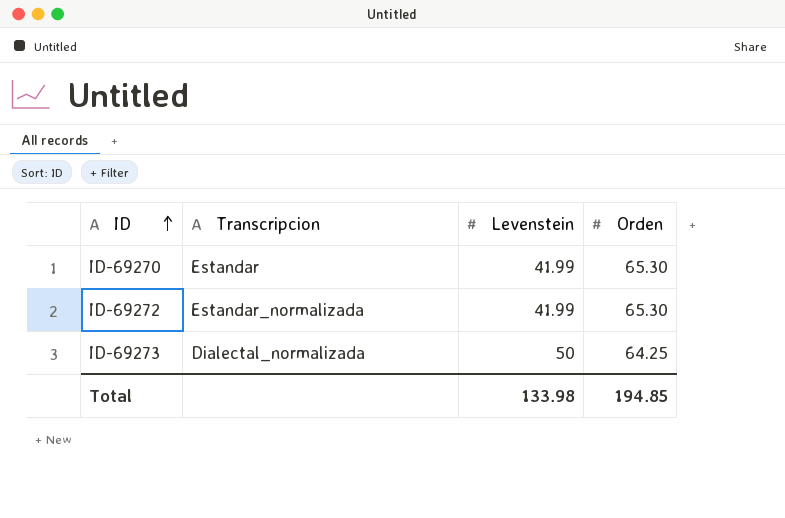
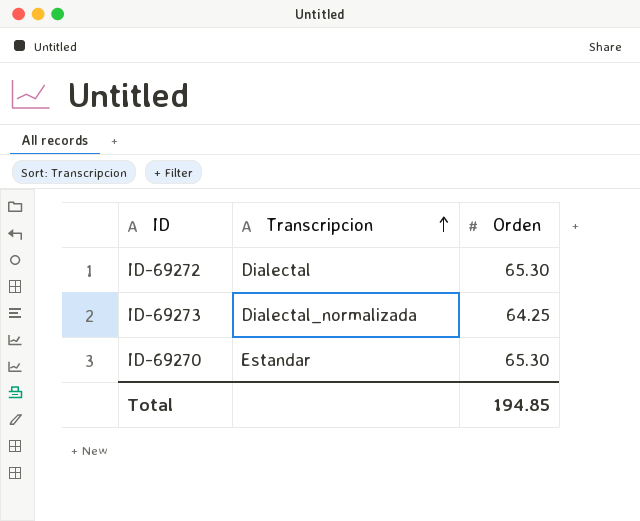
row order: ID ascending -> Transcripcion ascending
column Levenstein | position: 3 -> none
ID-69272 | Transcripcion: Estandar_normalizada -> Dialectal

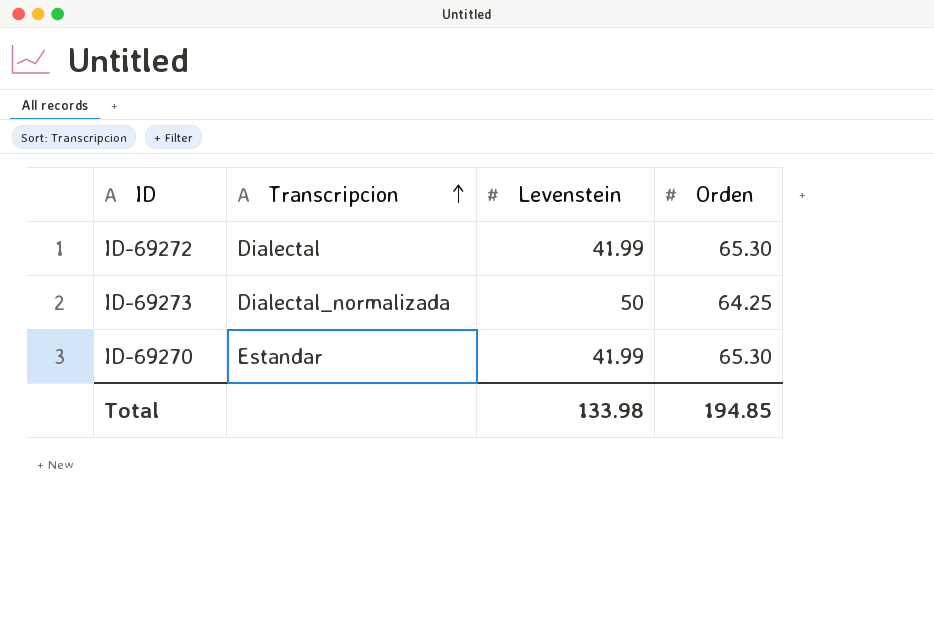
column Levenstein | position: none -> 3

